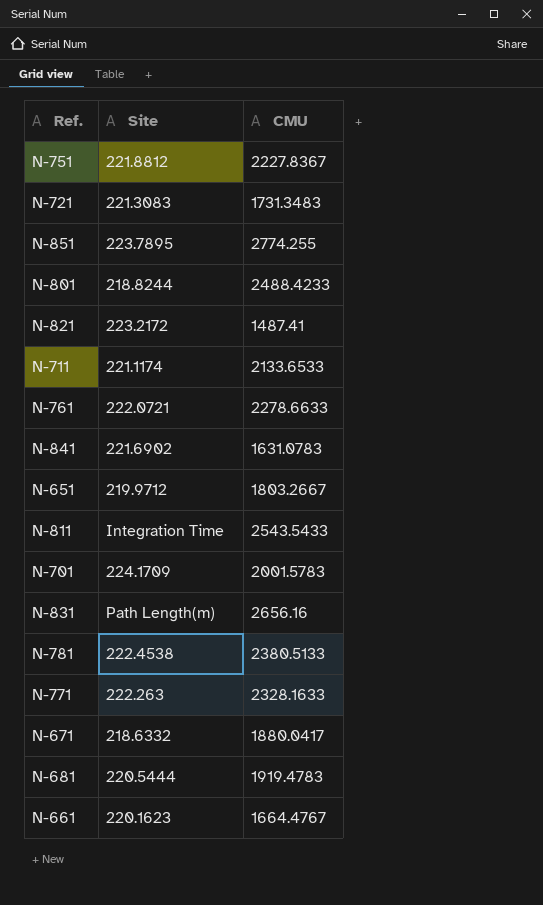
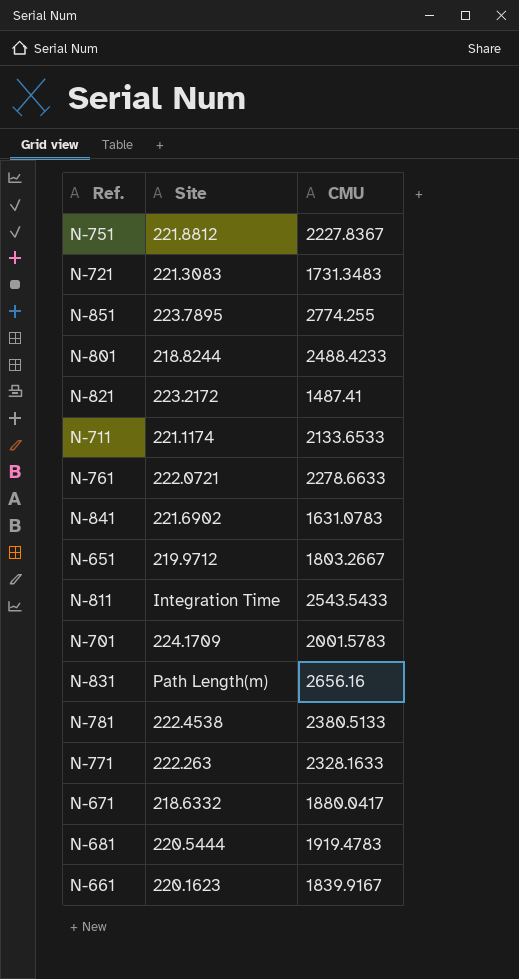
N-661 | CMU: 1664.4767 -> 1839.9167

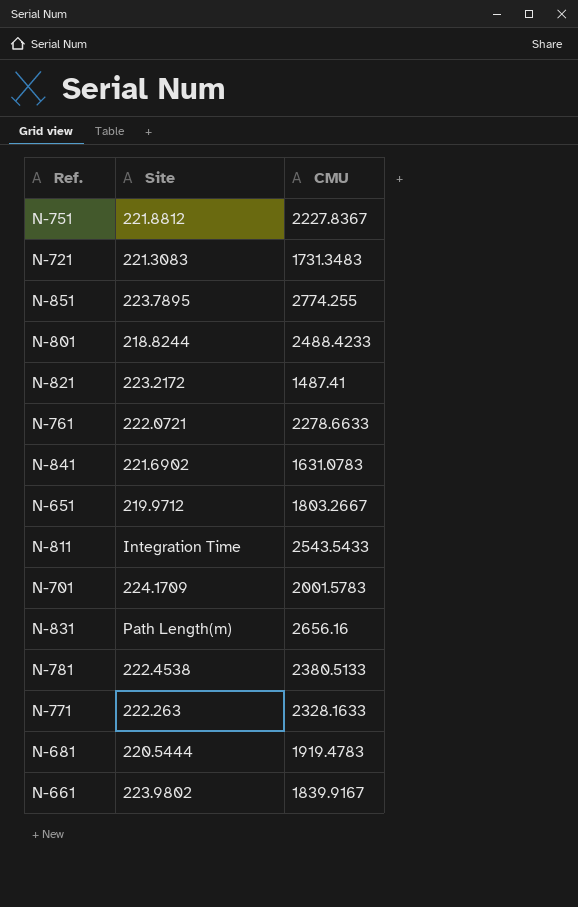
row N-711: 221.1174 | 2133.6533 -> none
row N-671: 218.6332 | 1880.0417 -> none
N-661 | Site: 220.1623 -> 223.9802

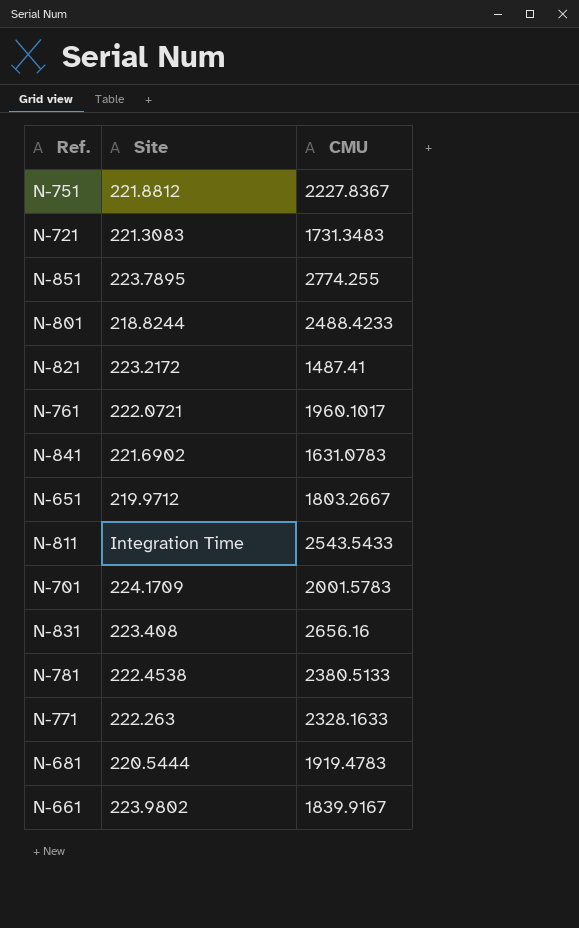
N-761 | CMU: 2278.6633 -> 1960.1017
N-831 | Site: Path Length(m) -> 223.408

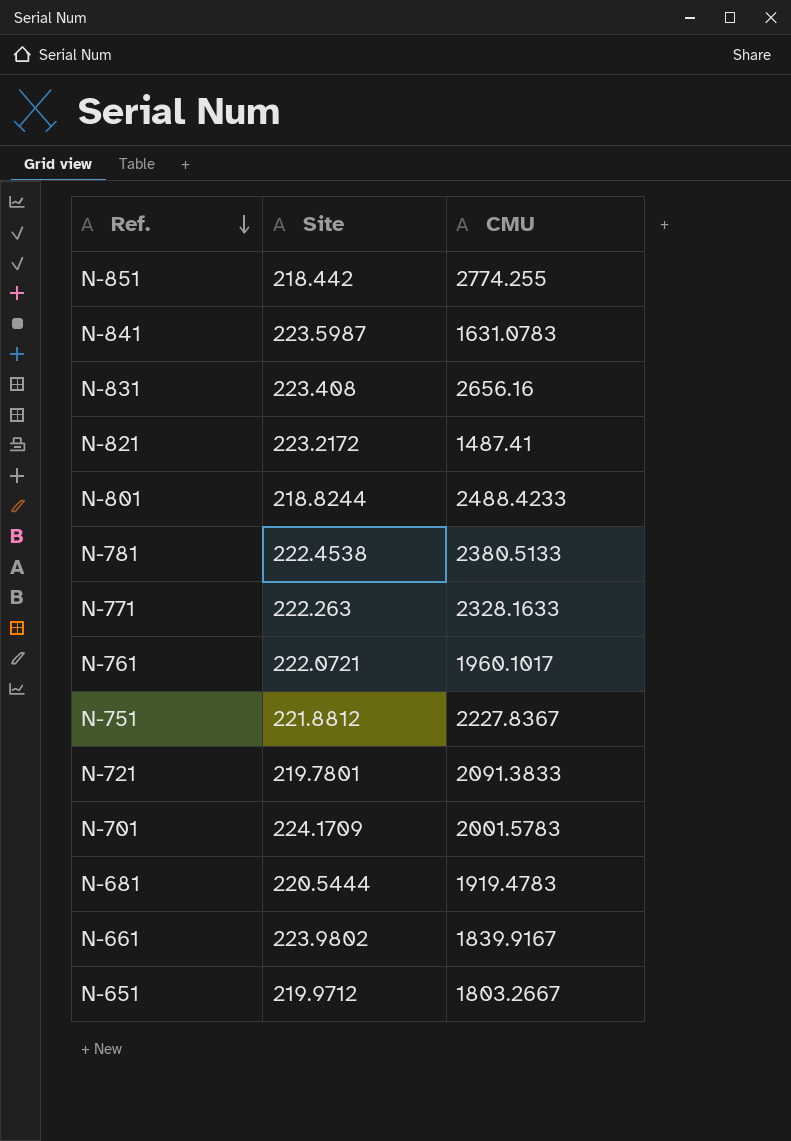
row order: none -> Ref. descending
row N-811: Integration Time | 2543.5433 -> none
N-851 | Site: 223.7895 -> 218.442
N-841 | Site: 221.6902 -> 223.5987
N-721 | Site: 221.3083 -> 219.7801
N-721 | CMU: 1731.3483 -> 2091.3833

